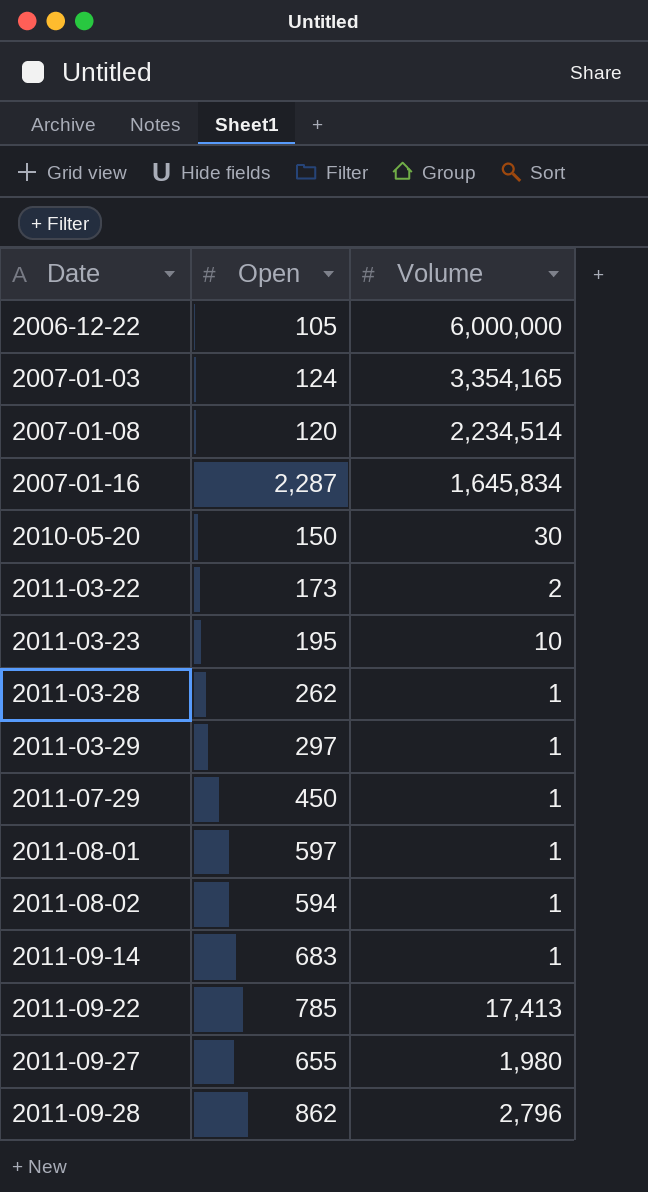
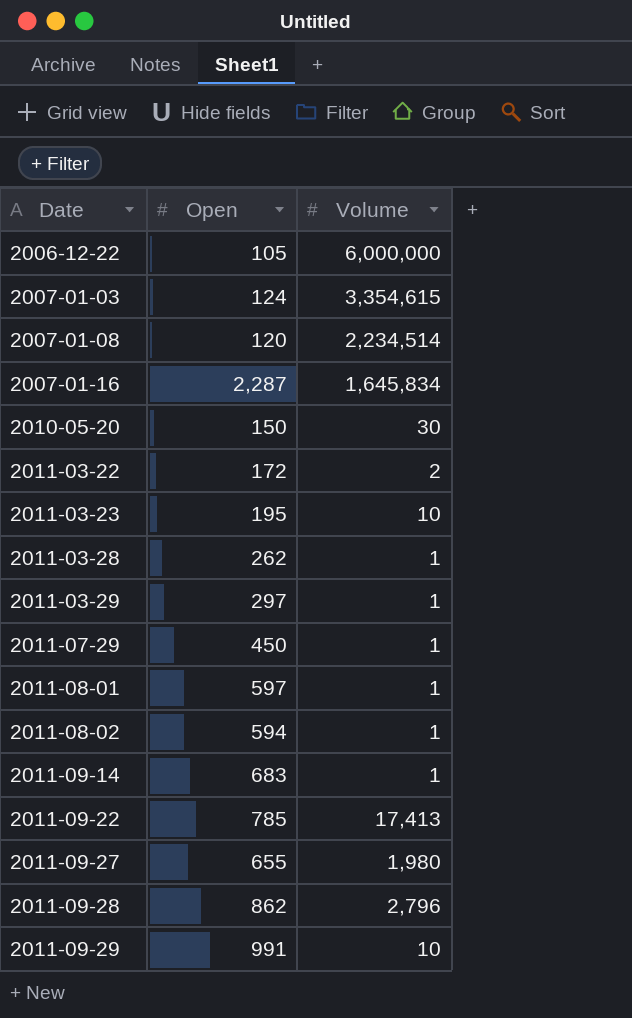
2007-01-03 | Volume: 3,354,165 -> 3,354,615
2011-03-22 | Open: 173 -> 172
row 2011-09-29: none -> 991 | 10

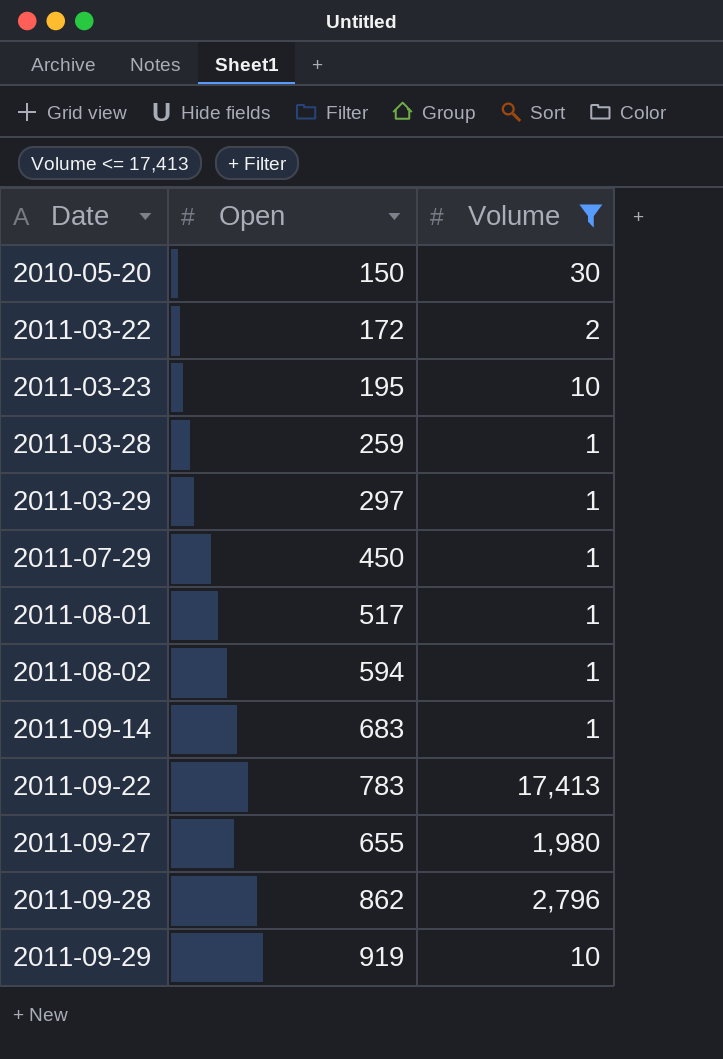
filter: none -> Volume <= 17,413
2011-03-28 | Open: 262 -> 259
2011-08-01 | Open: 597 -> 517
2011-09-22 | Open: 785 -> 783
2011-09-29 | Open: 991 -> 919

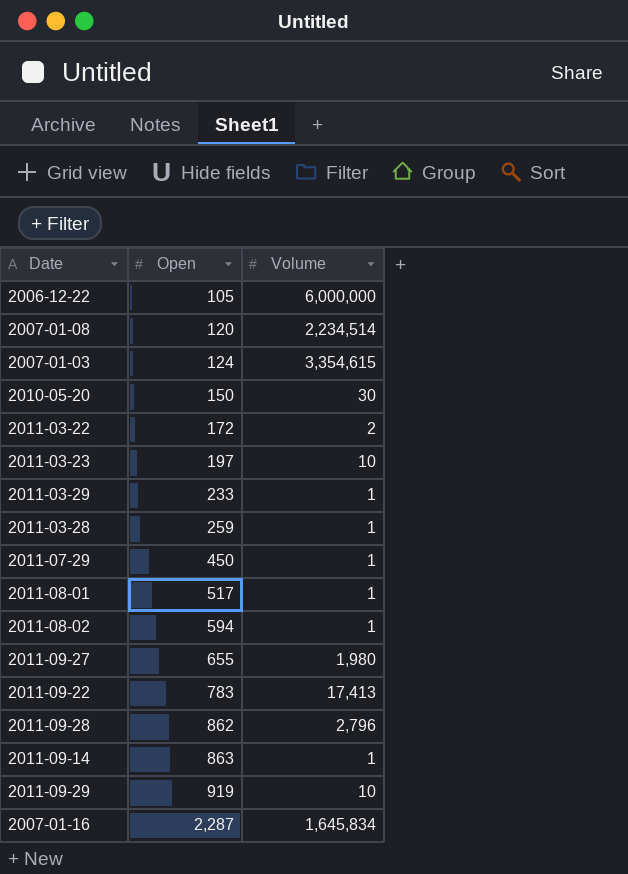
filter: Volume <= 17,413 -> none
row order: Date ascending -> Open ascending
2011-03-23 | Open: 195 -> 197
2011-03-29 | Open: 297 -> 233
2011-09-14 | Open: 683 -> 863

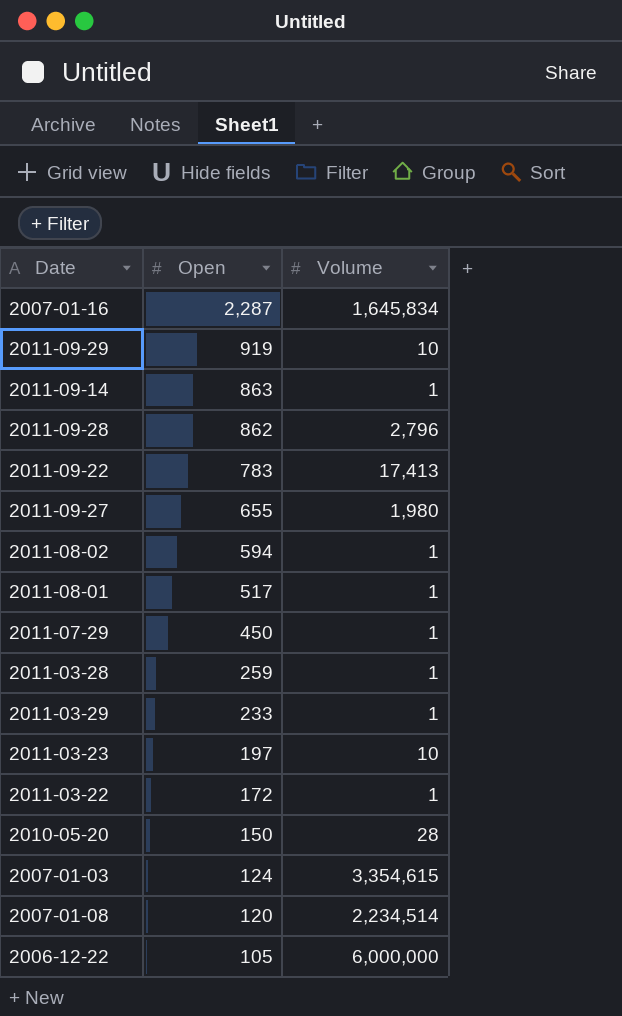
row order: Open ascending -> Open descending
2011-03-22 | Volume: 2 -> 1
2010-05-20 | Volume: 30 -> 28

